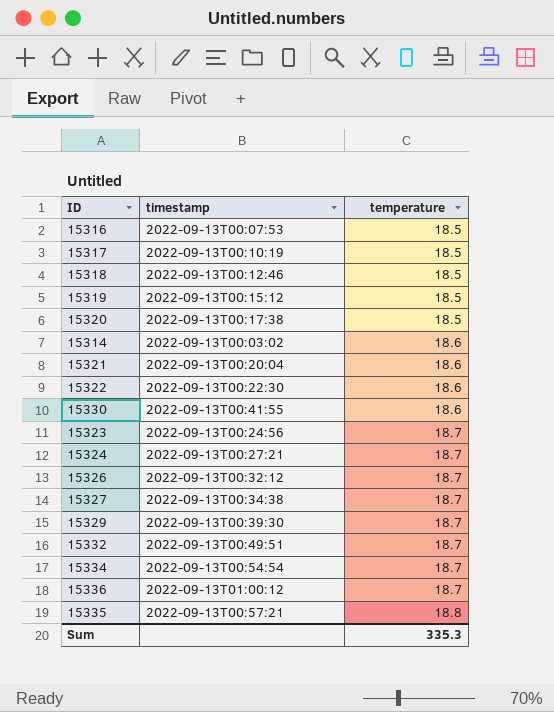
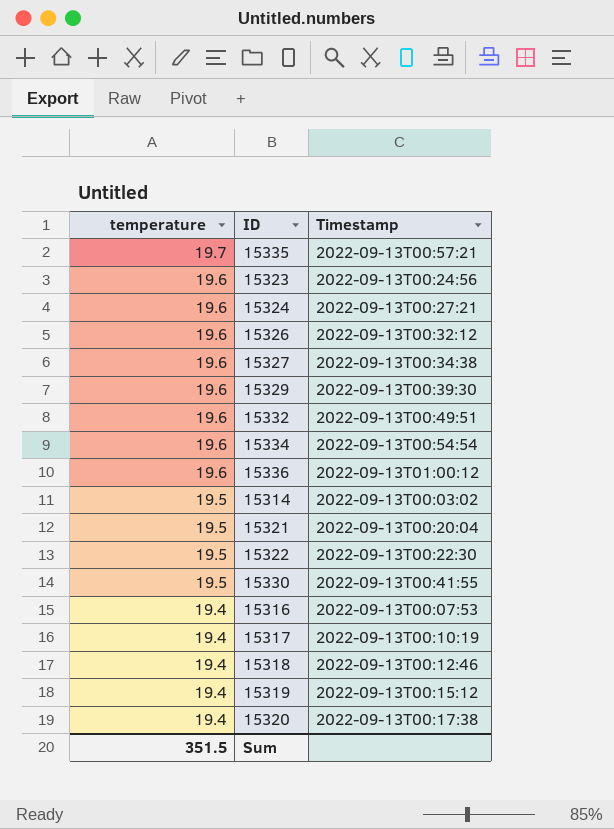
row order: temperature ascending -> temperature descending
column temperature | position: 3 -> 1
column name: timestamp -> Timestamp
15335 | temperature: 18.8 -> 19.7
15323 | temperature: 18.7 -> 19.6
15324 | temperature: 18.7 -> 19.6
15326 | temperature: 18.7 -> 19.6
15327 | temperature: 18.7 -> 19.6
15329 | temperature: 18.7 -> 19.6
15332 | temperature: 18.7 -> 19.6
15334 | temperature: 18.7 -> 19.6
15336 | temperature: 18.7 -> 19.6
15314 | temperature: 18.6 -> 19.5
15321 | temperature: 18.6 -> 19.5
15322 | temperature: 18.6 -> 19.5
15330 | temperature: 18.6 -> 19.5
15316 | temperature: 18.5 -> 19.4
15317 | temperature: 18.5 -> 19.4
15318 | temperature: 18.5 -> 19.4
15319 | temperature: 18.5 -> 19.4
15320 | temperature: 18.5 -> 19.4
Sum | temperature: 335.3 -> 351.5

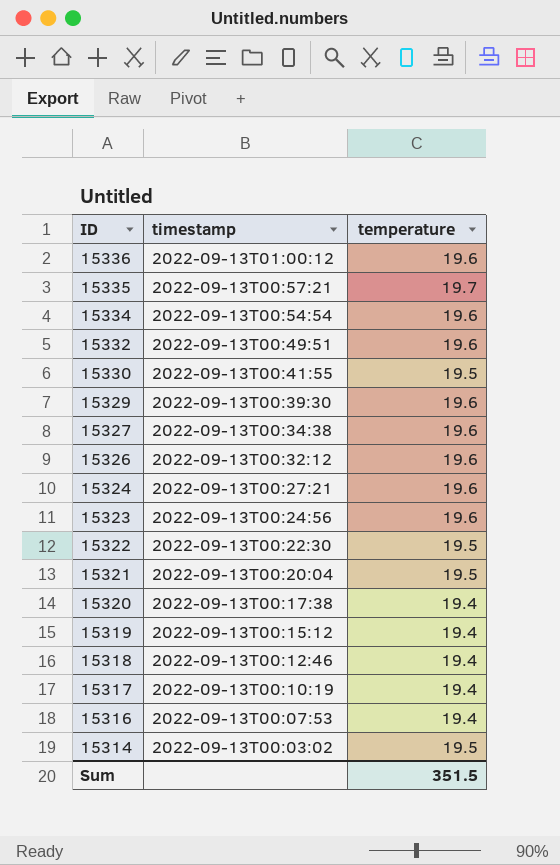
row order: temperature descending -> ID descending
column name: Timestamp -> timestamp
column temperature | position: 1 -> 3

